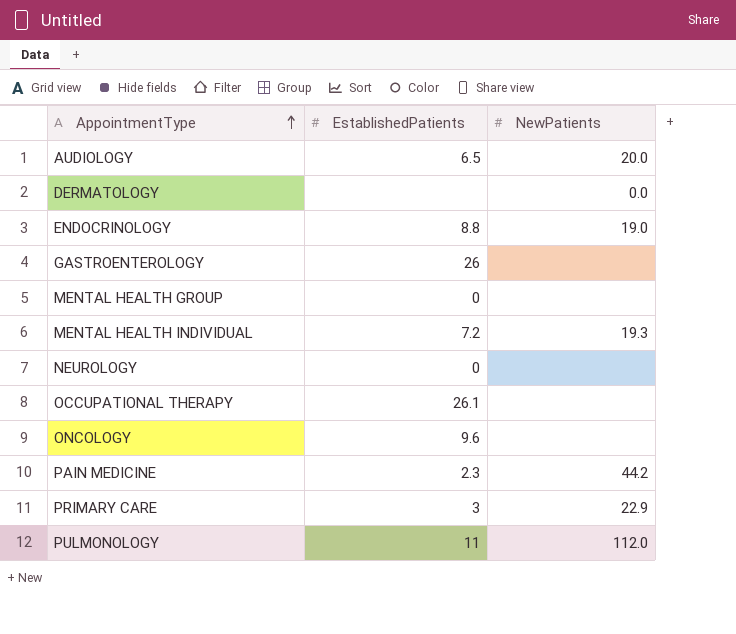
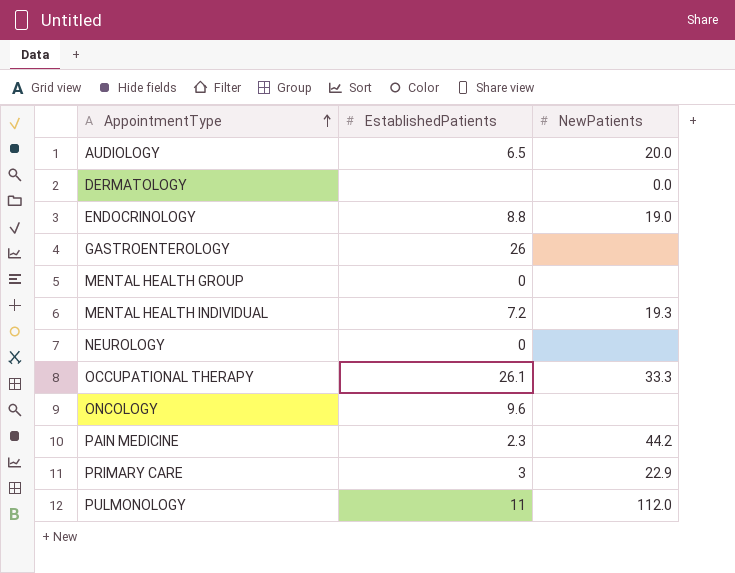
OCCUPATIONAL THERAPY | NewPatients: none -> 33.3

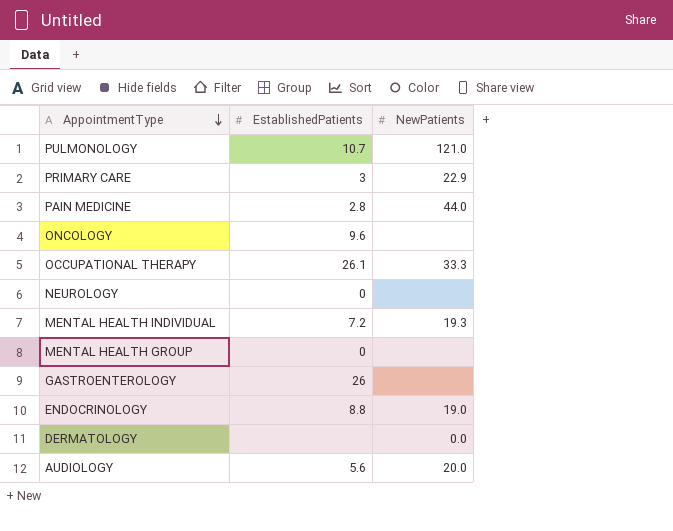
row order: AppointmentType ascending -> AppointmentType descending
PULMONOLOGY | EstablishedPatients: 11 -> 10.7
PULMONOLOGY | NewPatients: 112.0 -> 121.0
PAIN MEDICINE | EstablishedPatients: 2.3 -> 2.8
PAIN MEDICINE | NewPatients: 44.2 -> 44.0
AUDIOLOGY | EstablishedPatients: 6.5 -> 5.6

